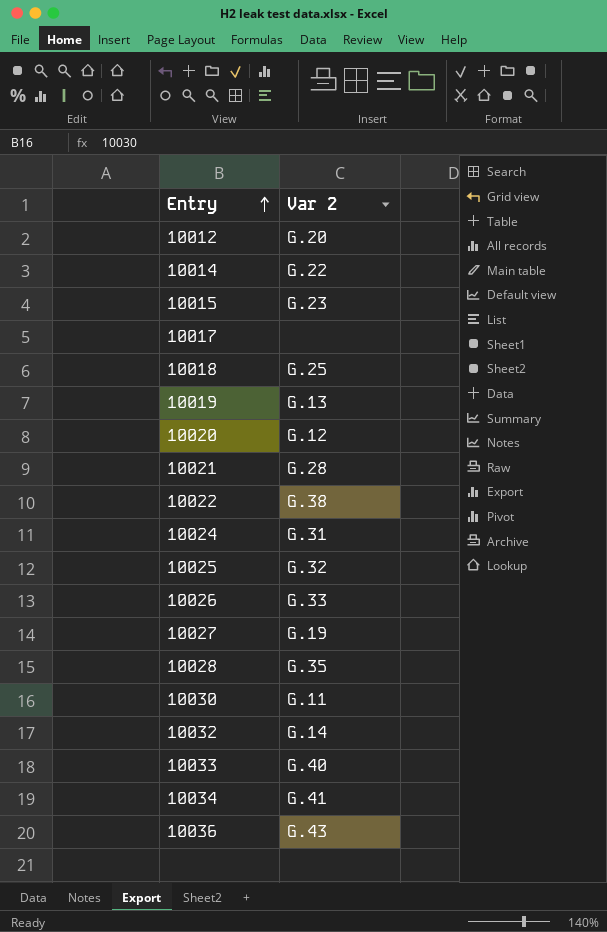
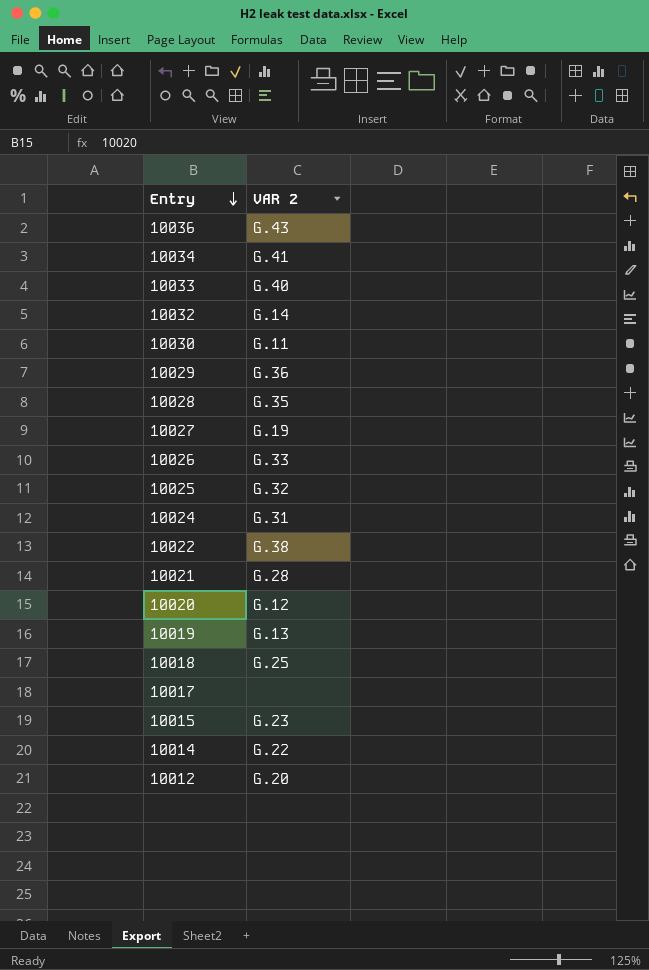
row order: Entry ascending -> Entry descending
column name: Var 2 -> VAR 2
row 10029: none -> G.36

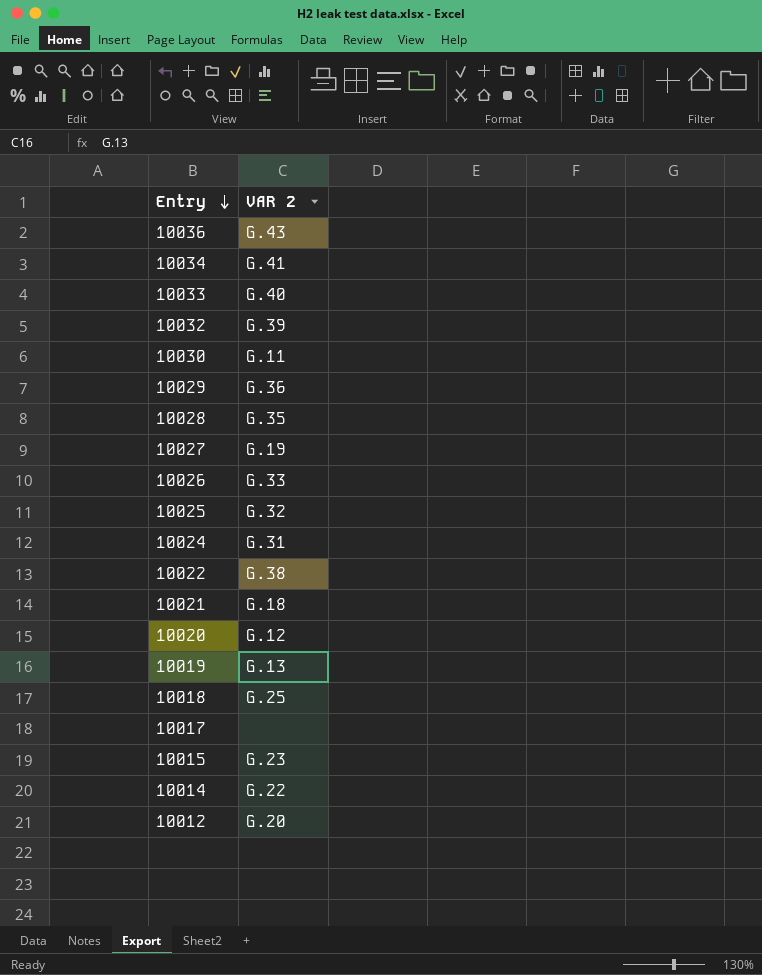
10032 | VAR 2: G.14 -> G.39
10021 | VAR 2: G.28 -> G.18

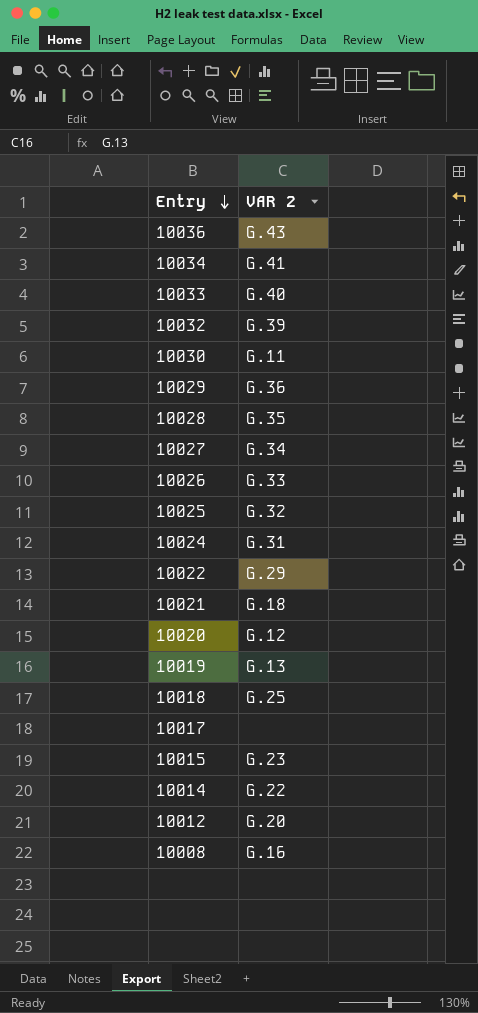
10027 | VAR 2: G.19 -> G.34
10022 | VAR 2: G.38 -> G.29
row 10008: none -> G.16

